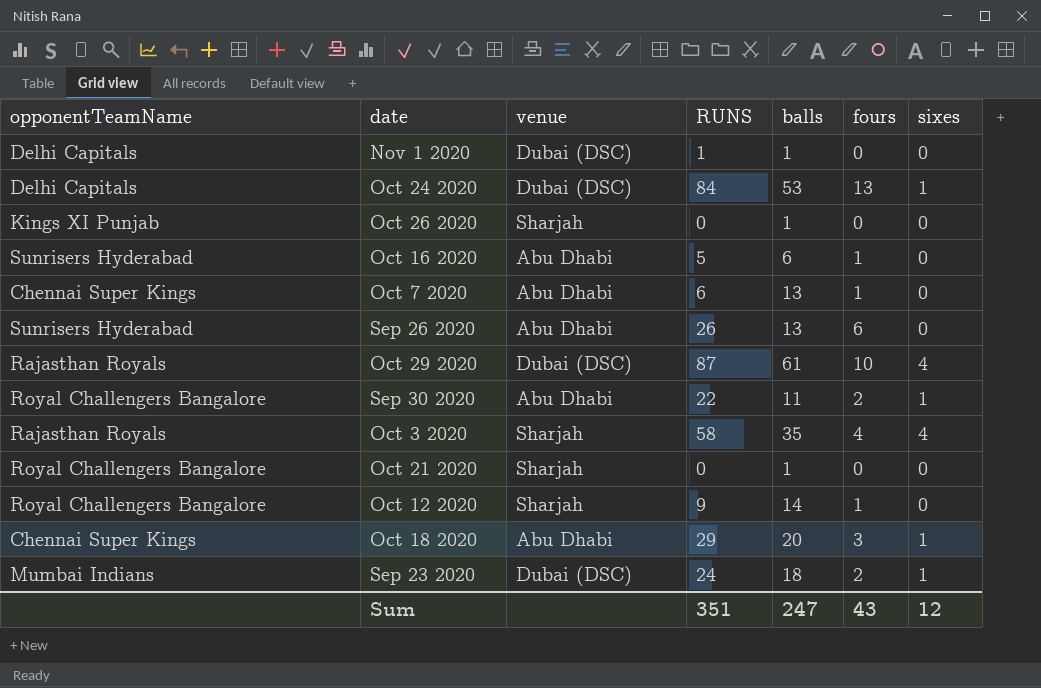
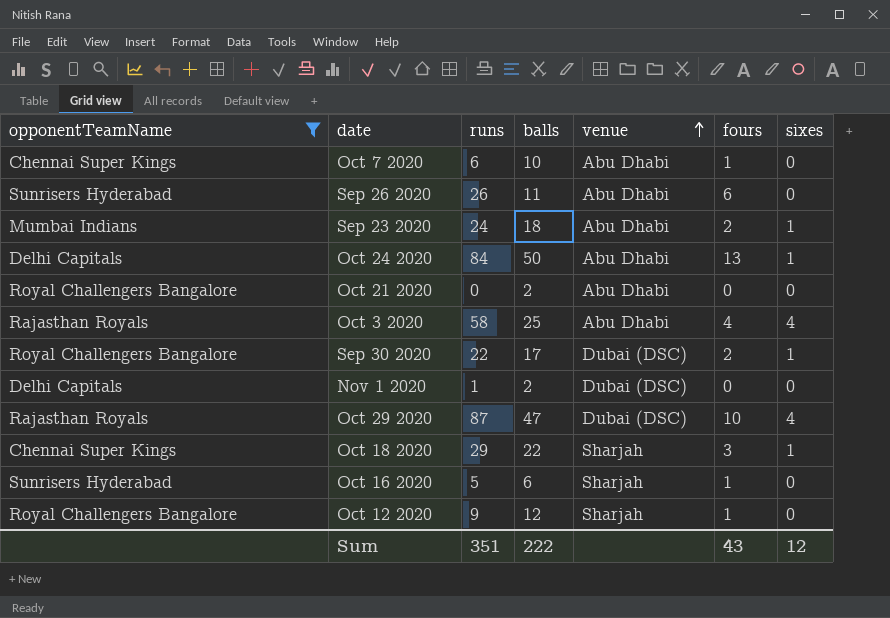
filter: none -> opponentTeamName != Kings XI Punjab
row order: none -> venue ascending
column name: RUNS -> runs
column venue | position: 3 -> 5
Oct 7 2020 | balls: 13 -> 10
Sep 26 2020 | balls: 13 -> 11
Sep 23 2020 | venue: Dubai (DSC) -> Abu Dhabi
Oct 24 2020 | balls: 53 -> 50
Oct 24 2020 | venue: Dubai (DSC) -> Abu Dhabi
Oct 21 2020 | balls: 1 -> 2
Oct 21 2020 | venue: Sharjah -> Abu Dhabi
Oct 3 2020 | balls: 35 -> 25
Oct 3 2020 | venue: Sharjah -> Abu Dhabi
Sep 30 2020 | balls: 11 -> 17
Sep 30 2020 | venue: Abu Dhabi -> Dubai (DSC)
Nov 1 2020 | balls: 1 -> 2
Oct 29 2020 | balls: 61 -> 47
Oct 18 2020 | balls: 20 -> 22
Oct 18 2020 | venue: Abu Dhabi -> Sharjah
Oct 16 2020 | venue: Abu Dhabi -> Sharjah
Oct 12 2020 | balls: 14 -> 12
Sum | balls: 247 -> 222

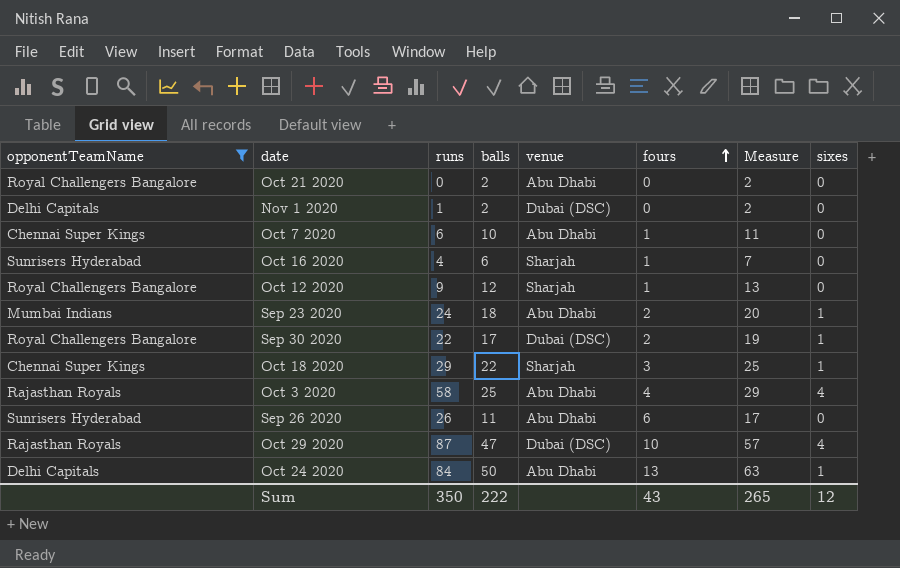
row order: venue ascending -> fours ascending
column Measure | formula: none -> [balls] + [fours]
Oct 16 2020 | runs: 5 -> 4
Sum | runs: 351 -> 350

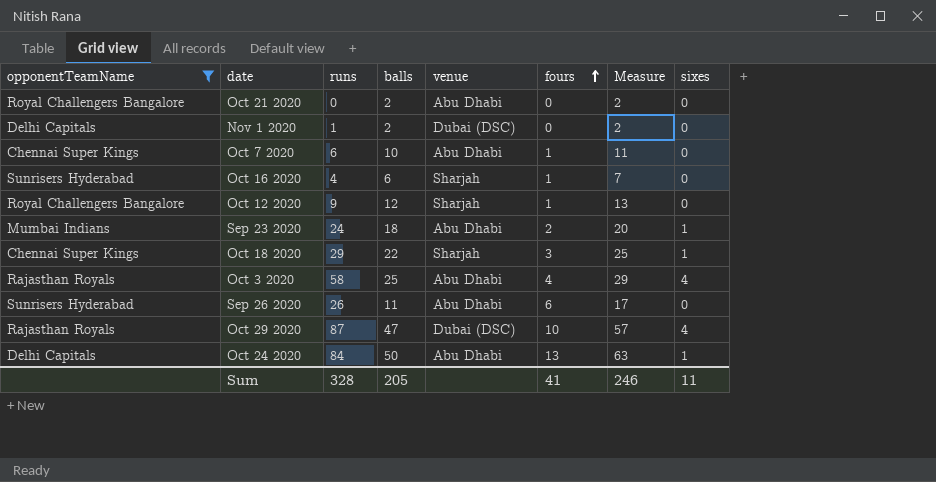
row Sep 30 2020: Royal Challengers Bangalore | 22 | 17 | Dubai (DSC) | 2 | 19 | 1 -> none
Sum | runs: 350 -> 328
Sum | balls: 222 -> 205
Sum | fours: 43 -> 41
Sum | Measure: 265 -> 246
Sum | sixes: 12 -> 11

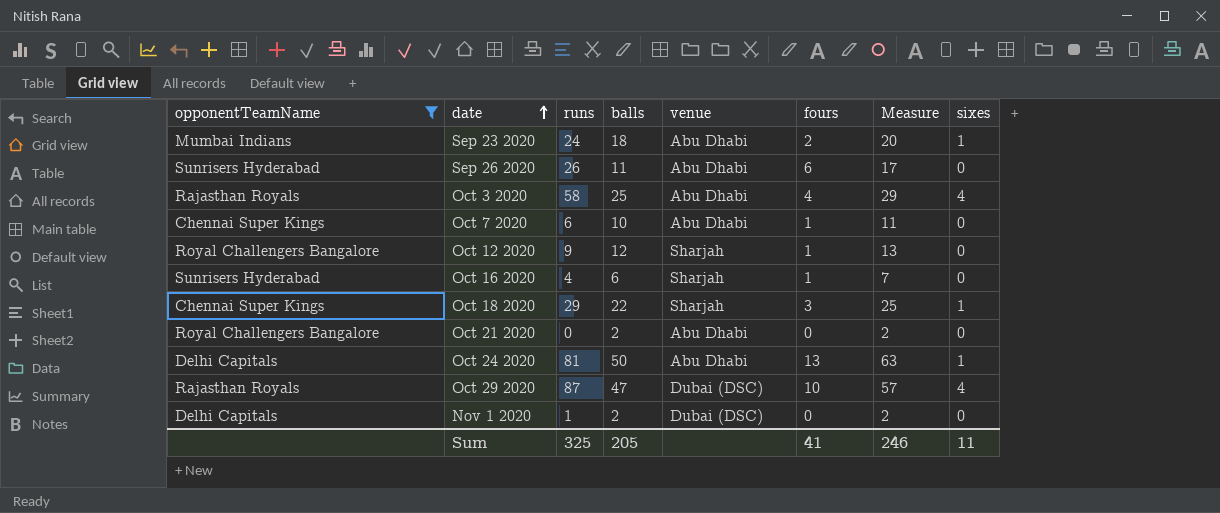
row order: fours ascending -> date ascending
Oct 24 2020 | runs: 84 -> 81
Sum | runs: 328 -> 325

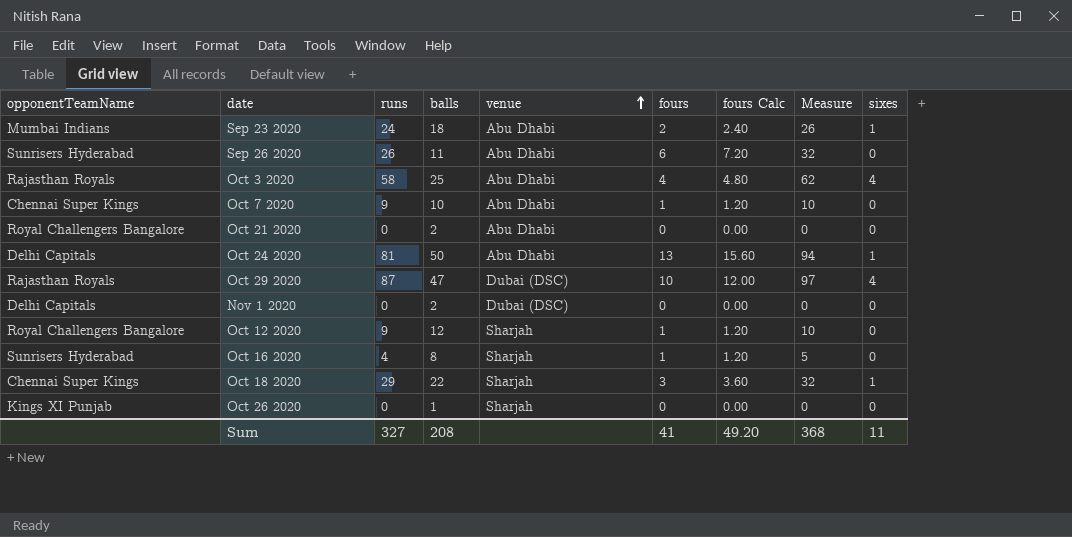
filter: opponentTeamName != Kings XI Punjab -> none
row order: date ascending -> venue ascending
column fours Calc | formula: none -> [fours] * 1.2
column Measure | formula: [balls] + [fours] -> [runs] + [fours]
Oct 7 2020 | runs: 6 -> 9
Nov 1 2020 | runs: 1 -> 0
Oct 16 2020 | balls: 6 -> 8
Sum | runs: 325 -> 327
Sum | balls: 205 -> 208
Sum | Measure: 246 -> 368

